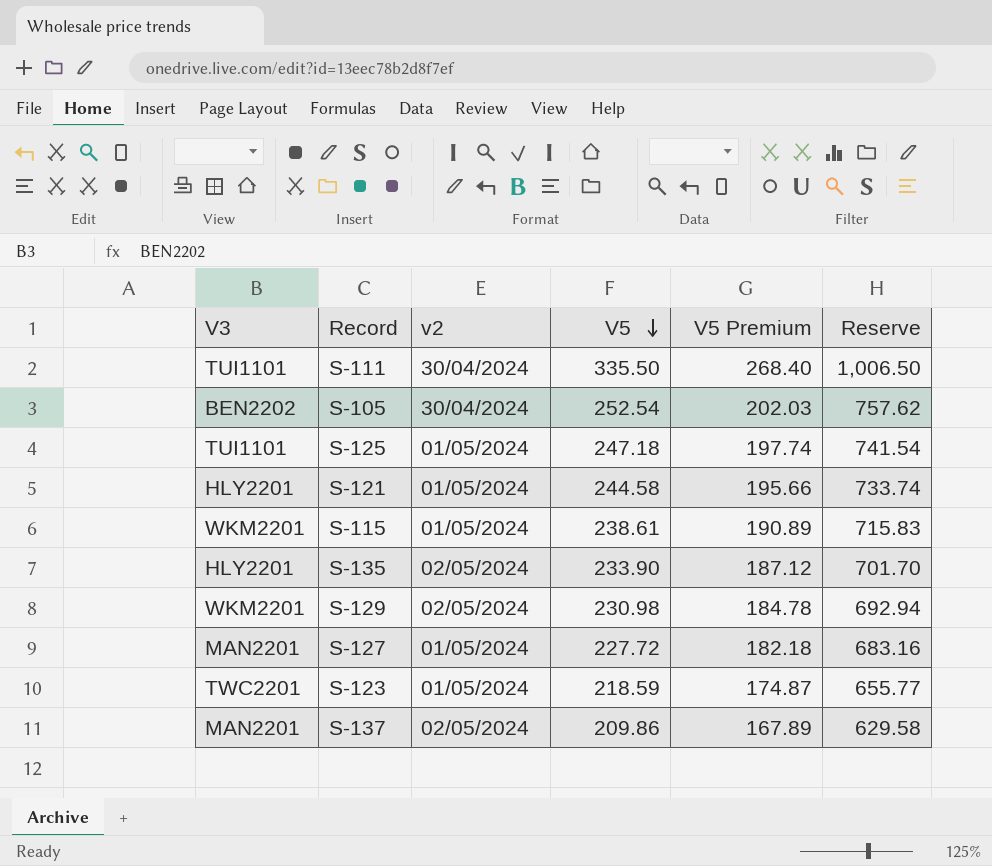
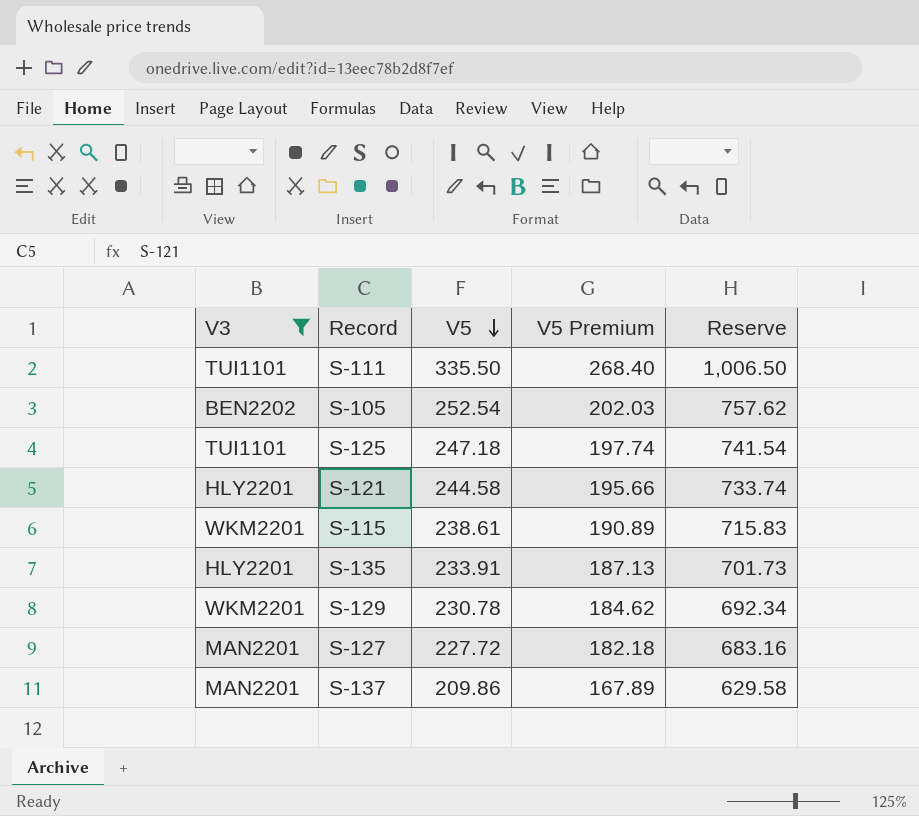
filter: none -> V3 != TWC2201
column v2 | position: 3 -> none
S-135 | V5: 233.90 -> 233.91
S-135 | V5 Premium: 187.12 -> 187.13
S-135 | Reserve: 701.70 -> 701.73
S-129 | V5: 230.98 -> 230.78
S-129 | V5 Premium: 184.78 -> 184.62
S-129 | Reserve: 692.94 -> 692.34

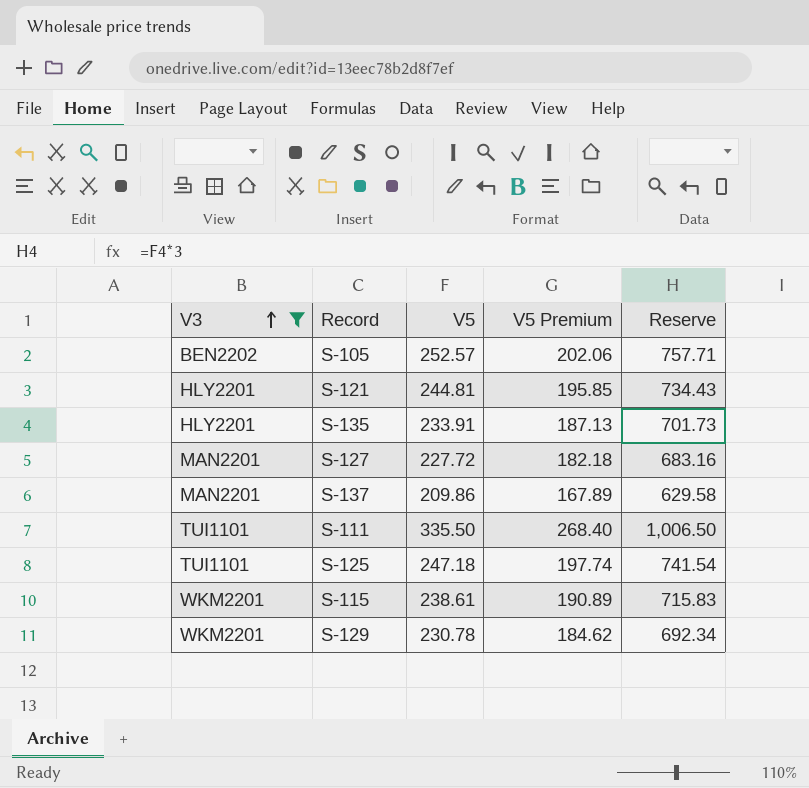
row order: V5 descending -> V3 ascending
S-105 | V5: 252.54 -> 252.57
S-105 | V5 Premium: 202.03 -> 202.06
S-105 | Reserve: 757.62 -> 757.71
S-121 | V5: 244.58 -> 244.81
S-121 | V5 Premium: 195.66 -> 195.85
S-121 | Reserve: 733.74 -> 734.43

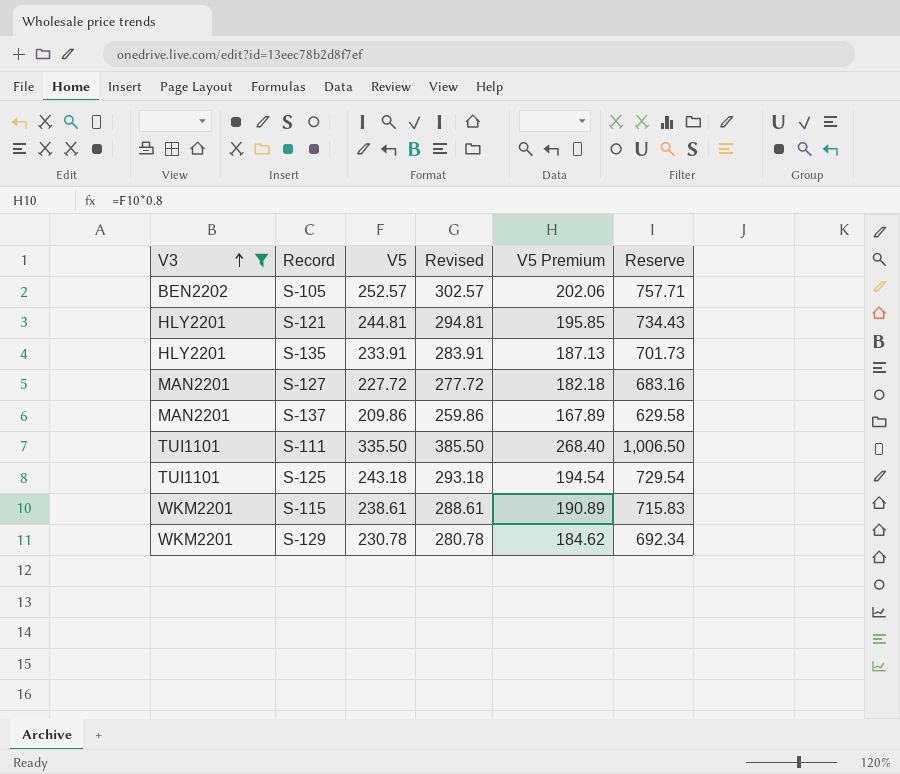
column Revised | formula: none -> [V5] + 50
S-125 | V5: 247.18 -> 243.18
S-125 | V5 Premium: 197.74 -> 194.54
S-125 | Reserve: 741.54 -> 729.54

